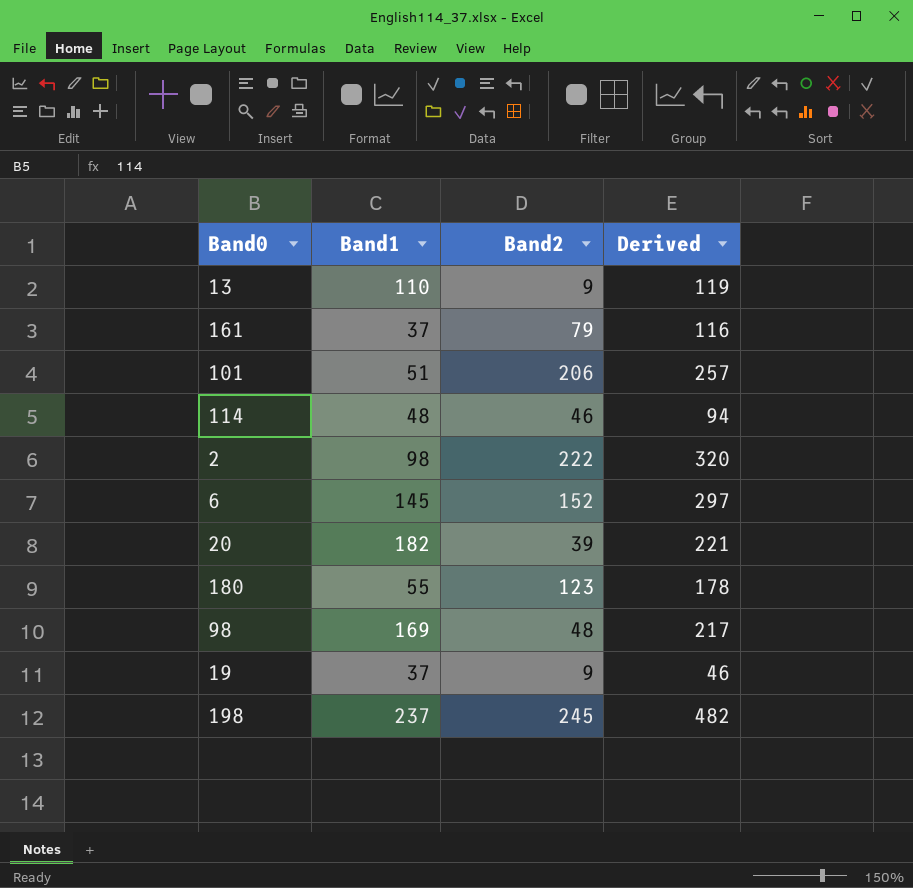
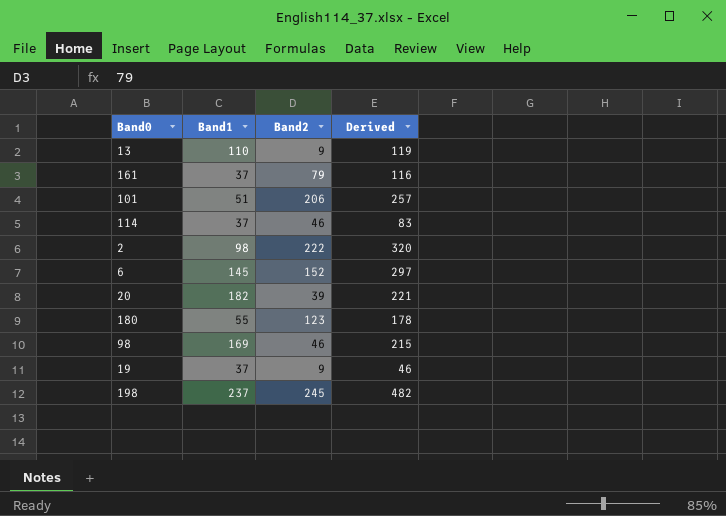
114 | Band1: 48 -> 37
114 | Derived: 94 -> 83
98 | Band2: 48 -> 46
98 | Derived: 217 -> 215

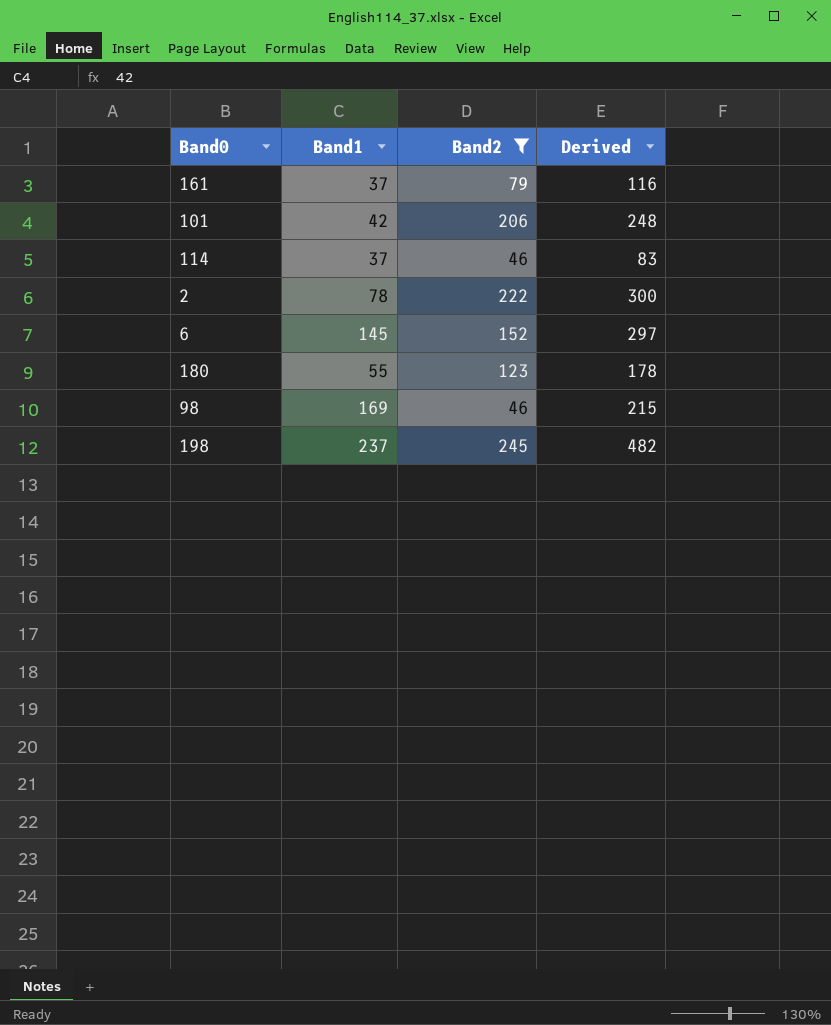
filter: none -> Band2 >= 46
101 | Band1: 51 -> 42
101 | Derived: 257 -> 248
2 | Band1: 98 -> 78
2 | Derived: 320 -> 300

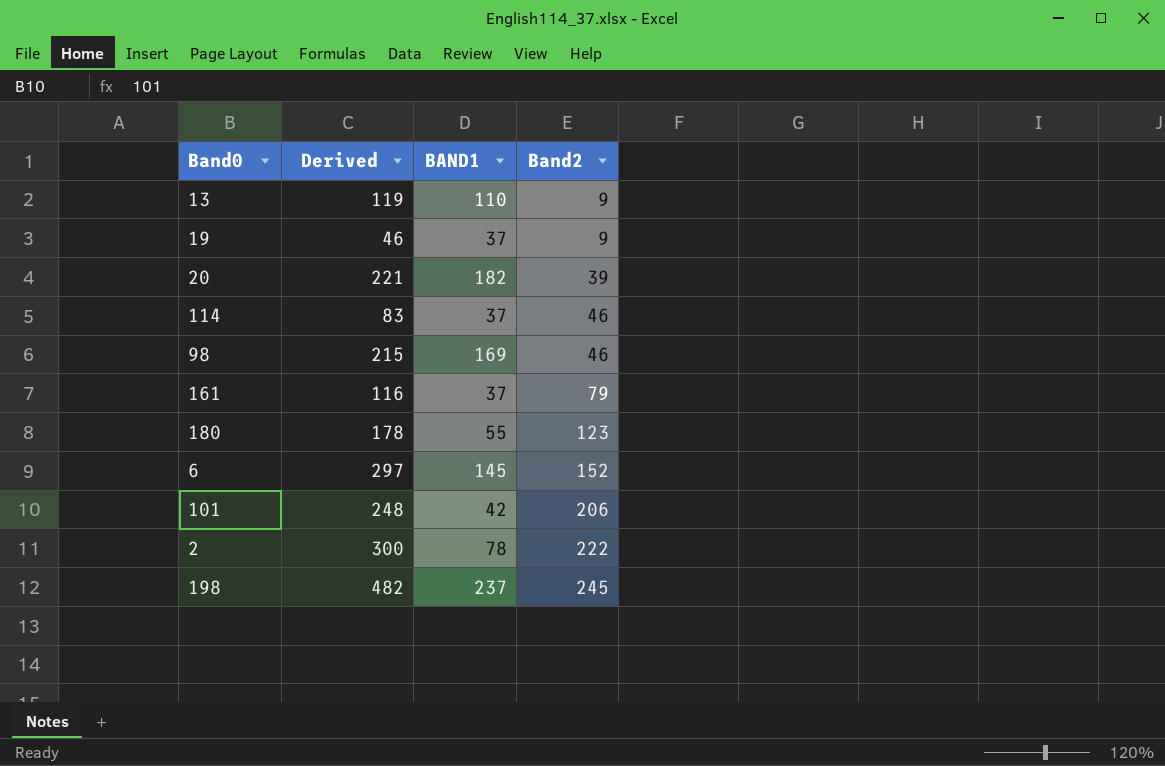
filter: Band2 >= 46 -> none
row order: none -> Band2 ascending
column Derived | position: 4 -> 2
column name: Band1 -> BAND1

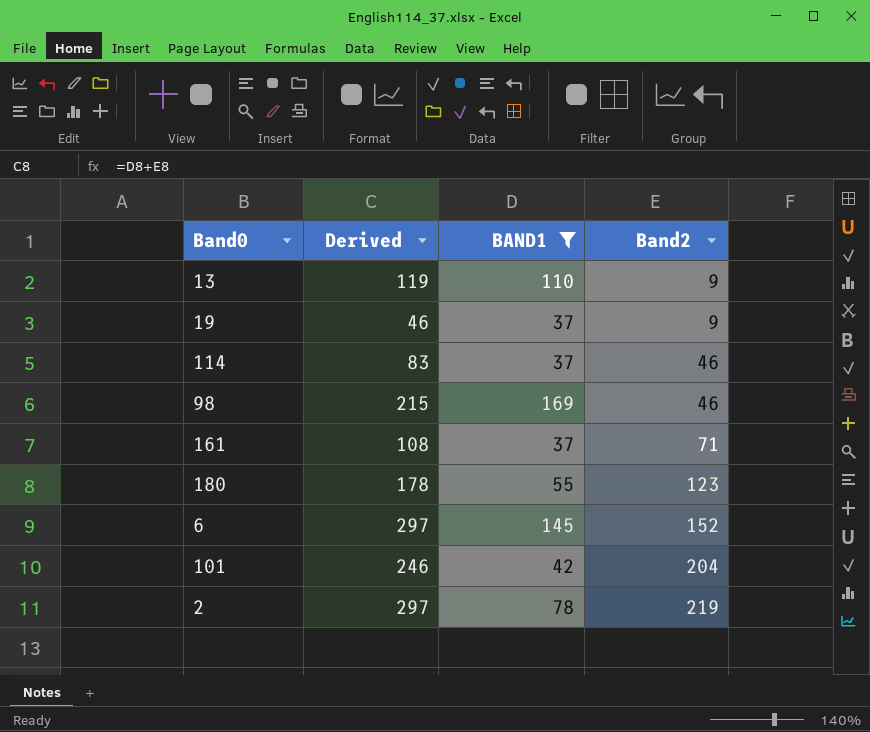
filter: none -> BAND1 <= 169
161 | Derived: 116 -> 108
161 | Band2: 79 -> 71
101 | Derived: 248 -> 246
101 | Band2: 206 -> 204
2 | Derived: 300 -> 297
2 | Band2: 222 -> 219

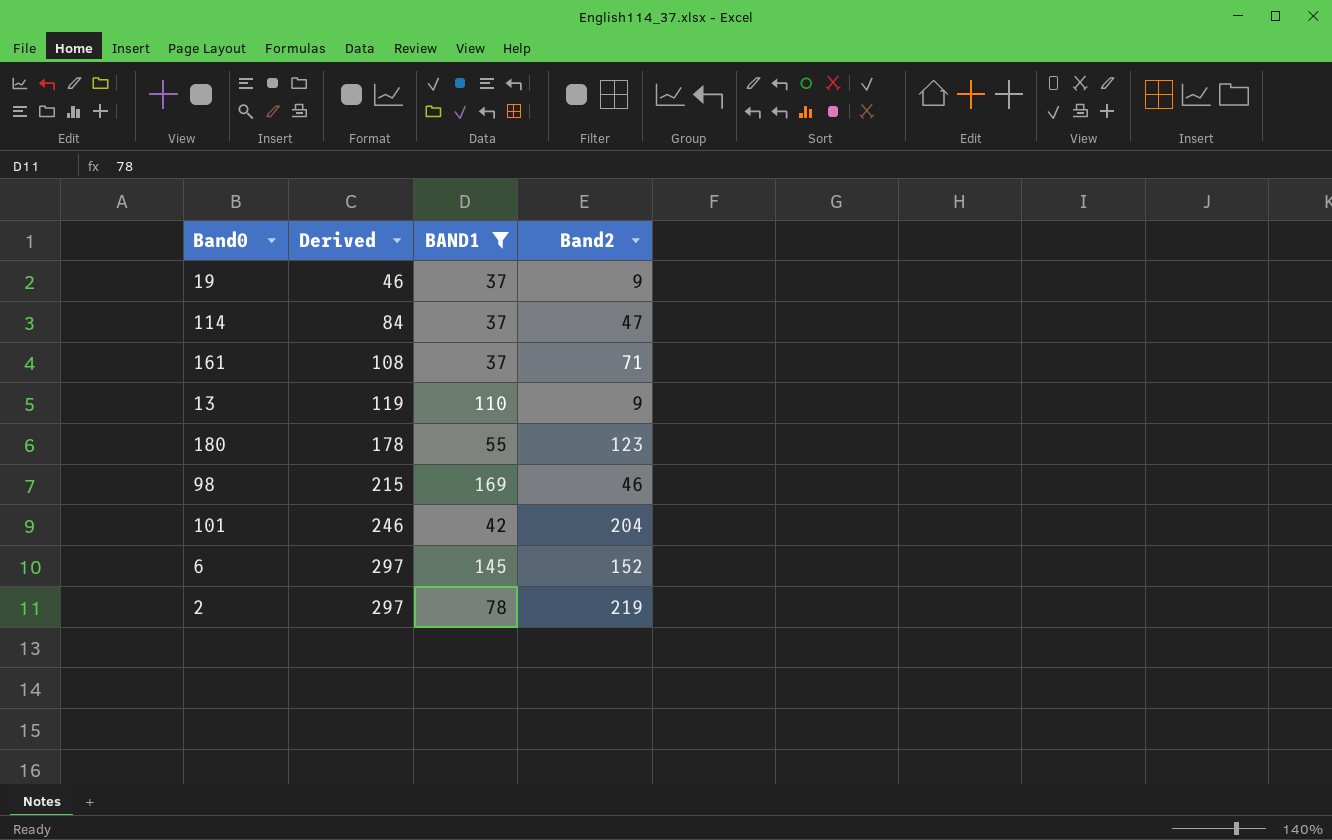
row order: Band2 ascending -> Derived ascending
114 | Derived: 83 -> 84
114 | Band2: 46 -> 47

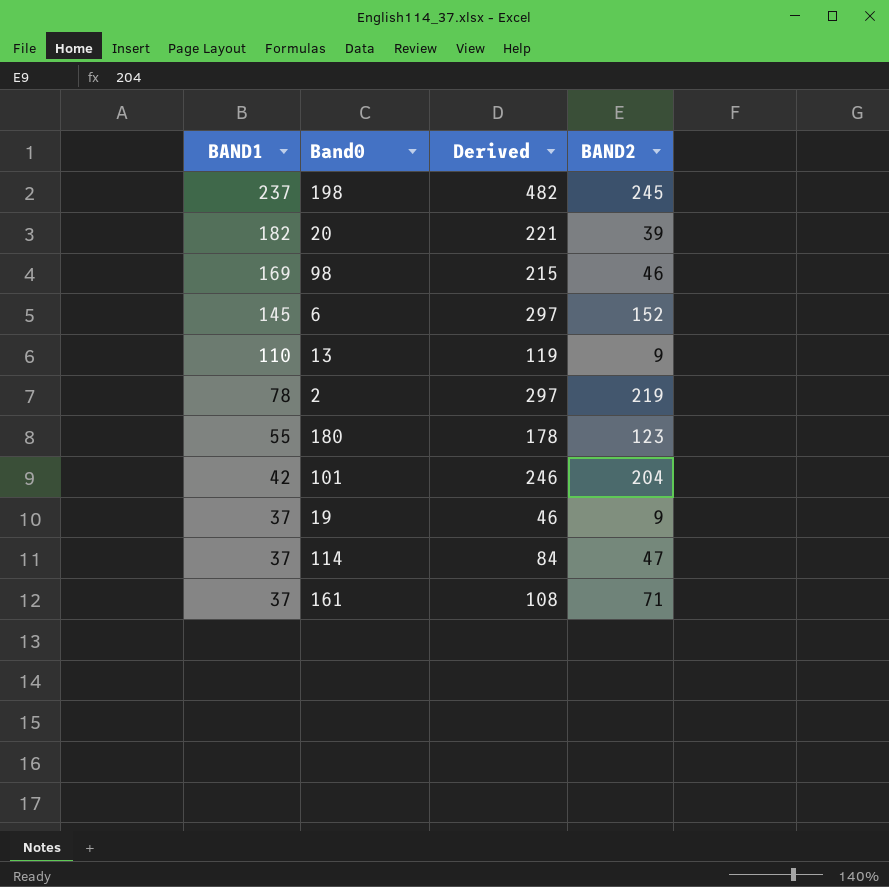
filter: BAND1 <= 169 -> none
row order: Derived ascending -> BAND1 descending
column BAND1 | position: 3 -> 1
column name: Band2 -> BAND2

